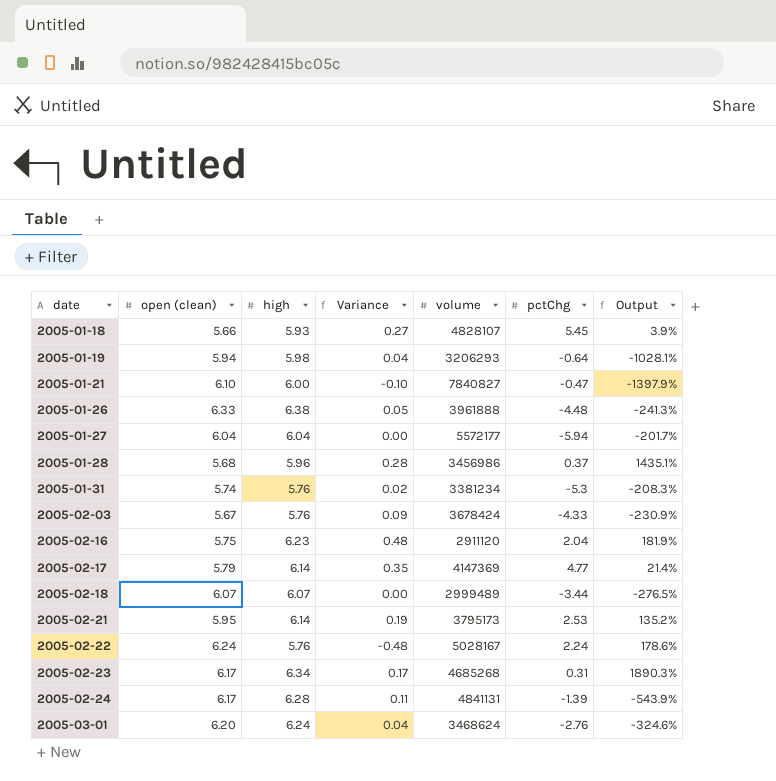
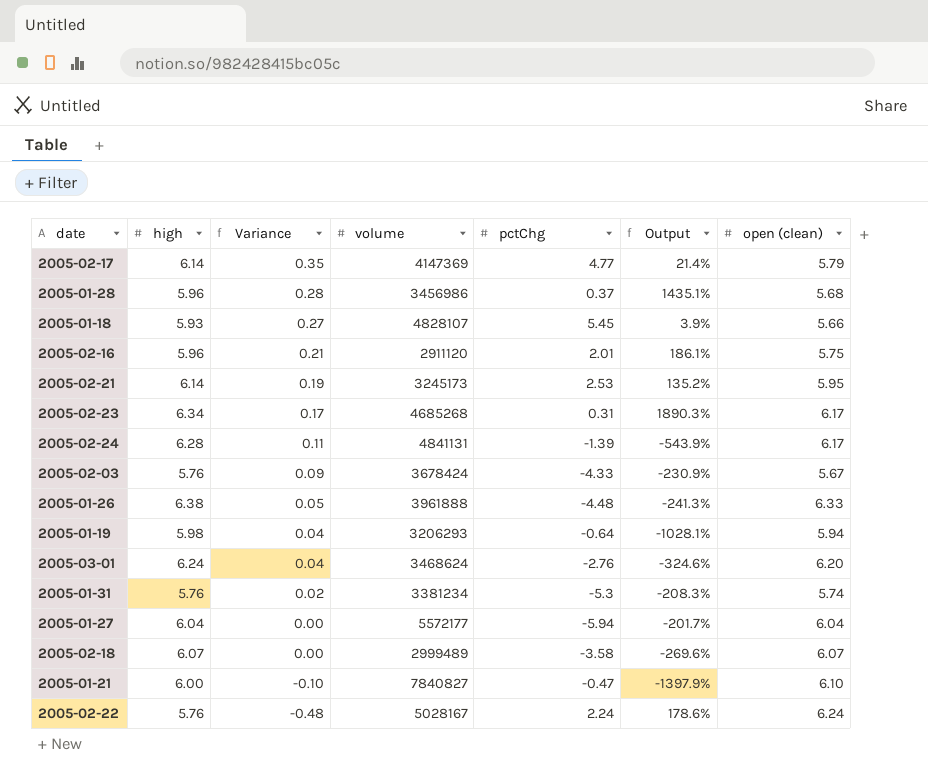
row order: date ascending -> Variance descending
column open (clean) | position: 2 -> 7
2005-02-16 | high: 6.23 -> 5.96
2005-02-16 | Variance: 0.48 -> 0.21
2005-02-16 | pctChg: 2.04 -> 2.01
2005-02-16 | Output: 181.9% -> 186.1%
2005-02-21 | volume: 3795173 -> 3245173
2005-02-18 | pctChg: -3.44 -> -3.58
2005-02-18 | Output: -276.5% -> -269.6%

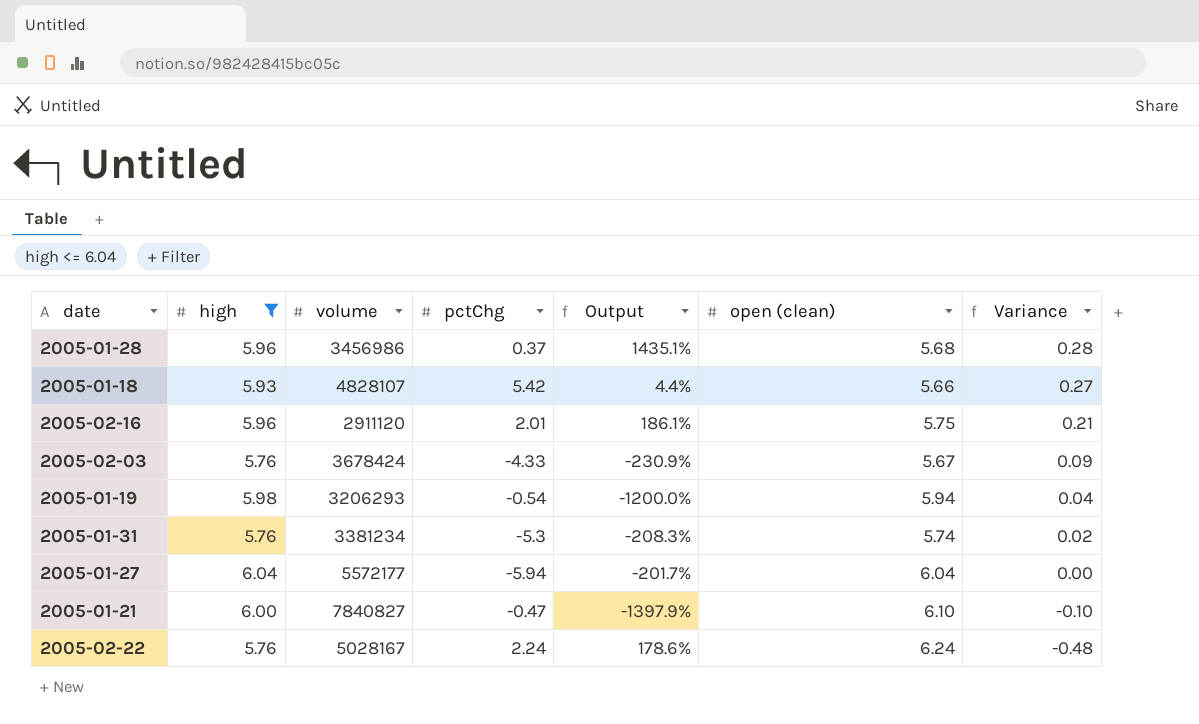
filter: none -> high <= 6.04
column Variance | position: 3 -> 7
2005-01-18 | pctChg: 5.45 -> 5.42
2005-01-18 | Output: 3.9% -> 4.4%
2005-01-19 | pctChg: -0.64 -> -0.54
2005-01-19 | Output: -1028.1% -> -1200.0%

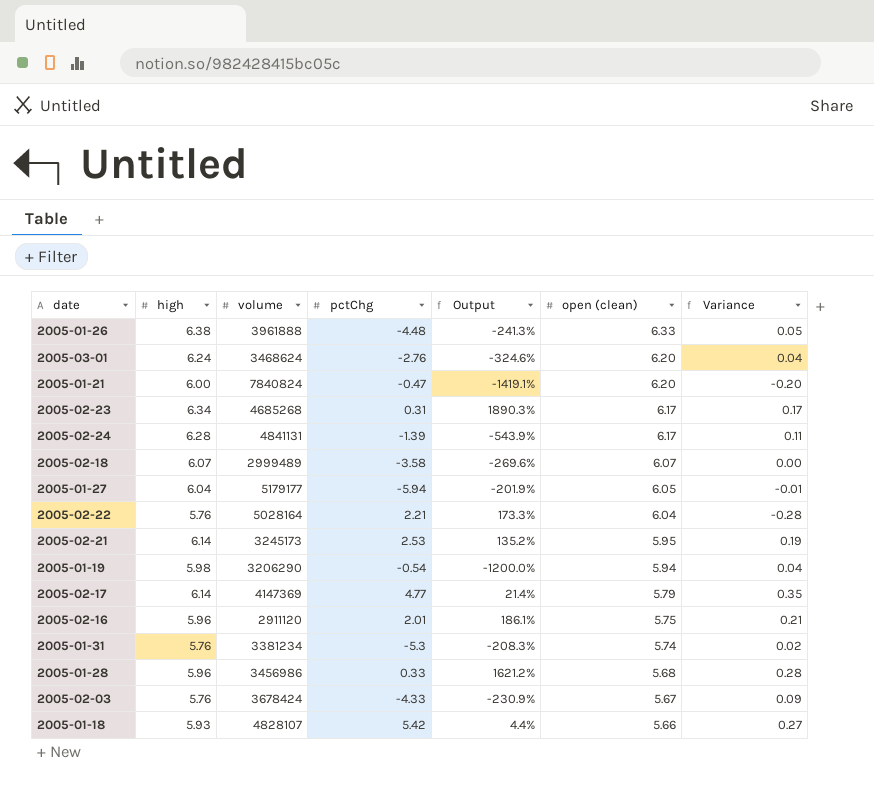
filter: high <= 6.04 -> none
row order: Variance descending -> open (clean) descending
2005-01-21 | volume: 7840827 -> 7840824
2005-01-21 | Output: -1397.9% -> -1419.1%
2005-01-21 | open (clean): 6.10 -> 6.20
2005-01-21 | Variance: -0.10 -> -0.20
2005-01-27 | volume: 5572177 -> 5179177
2005-01-27 | Output: -201.7% -> -201.9%
2005-01-27 | open (clean): 6.04 -> 6.05
2005-01-27 | Variance: 0.00 -> -0.01
2005-02-22 | volume: 5028167 -> 5028164
2005-02-22 | pctChg: 2.24 -> 2.21
2005-02-22 | Output: 178.6% -> 173.3%
2005-02-22 | open (clean): 6.24 -> 6.04
2005-02-22 | Variance: -0.48 -> -0.28
2005-01-19 | volume: 3206293 -> 3206290
2005-01-28 | pctChg: 0.37 -> 0.33
2005-01-28 | Output: 1435.1% -> 1621.2%

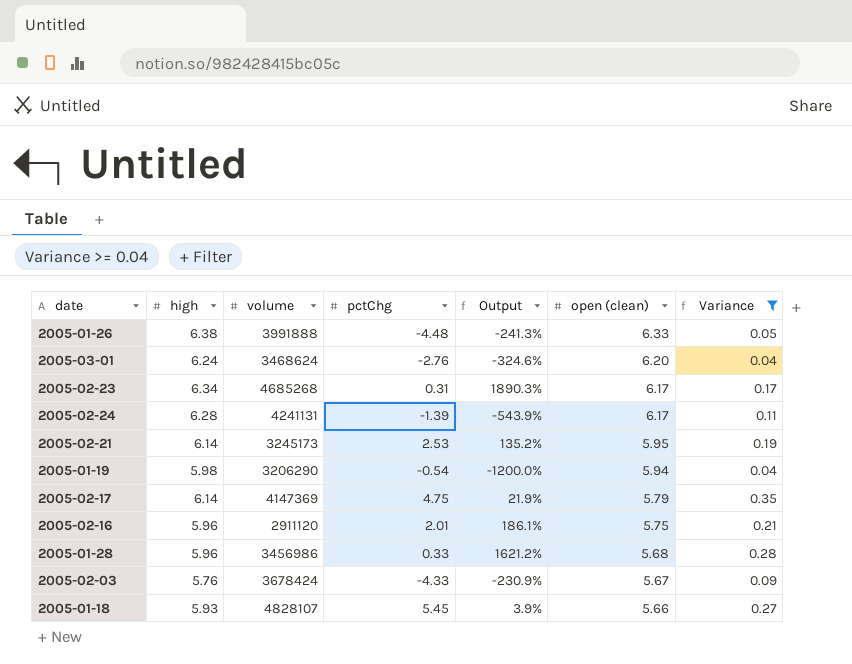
filter: none -> Variance >= 0.04
2005-01-26 | volume: 3961888 -> 3991888
2005-02-24 | volume: 4841131 -> 4241131
2005-02-17 | pctChg: 4.77 -> 4.75
2005-02-17 | Output: 21.4% -> 21.9%
2005-01-18 | pctChg: 5.42 -> 5.45
2005-01-18 | Output: 4.4% -> 3.9%

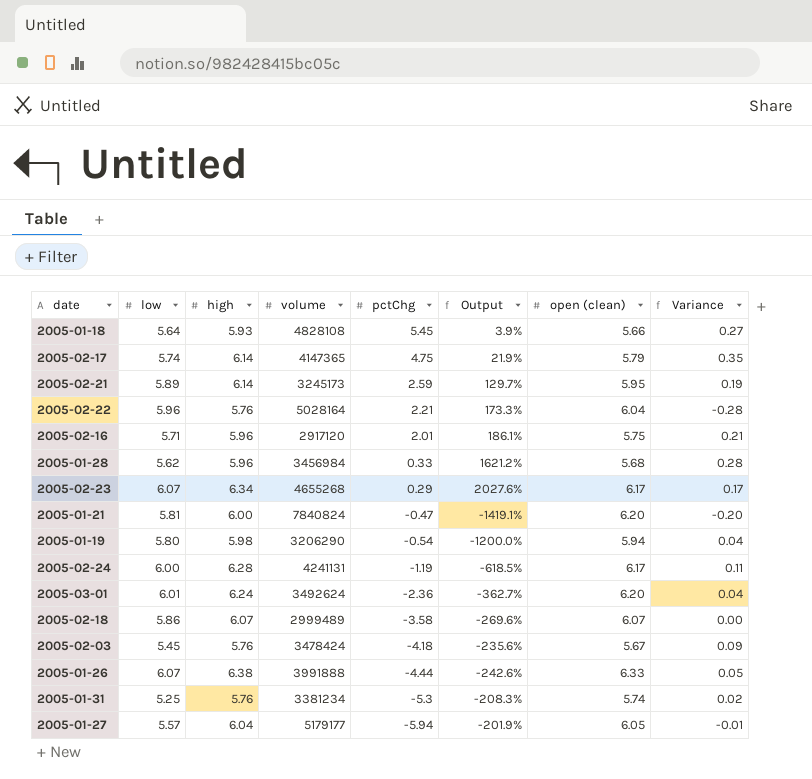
filter: Variance >= 0.04 -> none
row order: open (clean) descending -> pctChg descending
column low | position: none -> 2
2005-01-18 | volume: 4828107 -> 4828108
2005-02-17 | volume: 4147369 -> 4147365
2005-02-21 | pctChg: 2.53 -> 2.59
2005-02-21 | Output: 135.2% -> 129.7%
2005-02-16 | volume: 2911120 -> 2917120
2005-01-28 | volume: 3456986 -> 3456984
2005-02-23 | volume: 4685268 -> 4655268
2005-02-23 | pctChg: 0.31 -> 0.29
2005-02-23 | Output: 1890.3% -> 2027.6%
2005-02-24 | pctChg: -1.39 -> -1.19
2005-02-24 | Output: -543.9% -> -618.5%
2005-03-01 | volume: 3468624 -> 3492624
2005-03-01 | pctChg: -2.76 -> -2.36
2005-03-01 | Output: -324.6% -> -362.7%
2005-02-03 | volume: 3678424 -> 3478424
2005-02-03 | pctChg: -4.33 -> -4.18
2005-02-03 | Output: -230.9% -> -235.6%
2005-01-26 | pctChg: -4.48 -> -4.44
2005-01-26 | Output: -241.3% -> -242.6%

